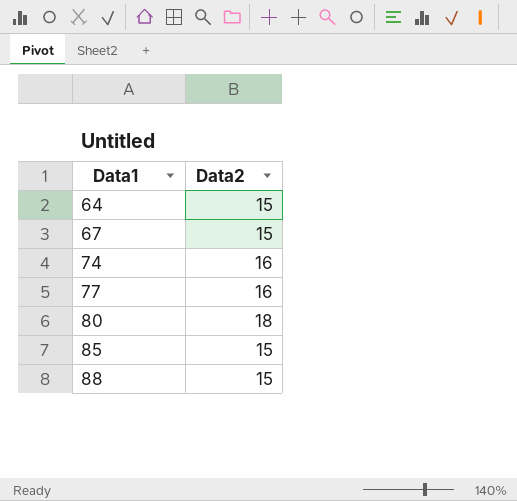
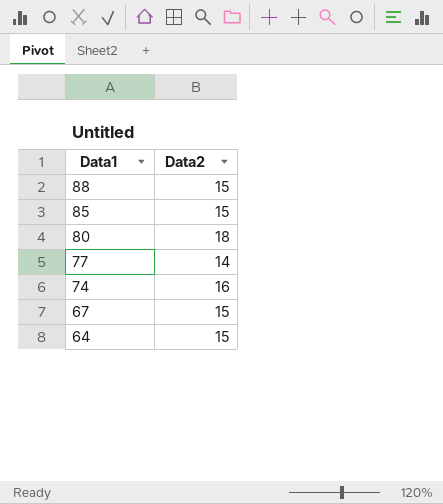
row order: Data1 ascending -> Data1 descending
77 | Data2: 16 -> 14

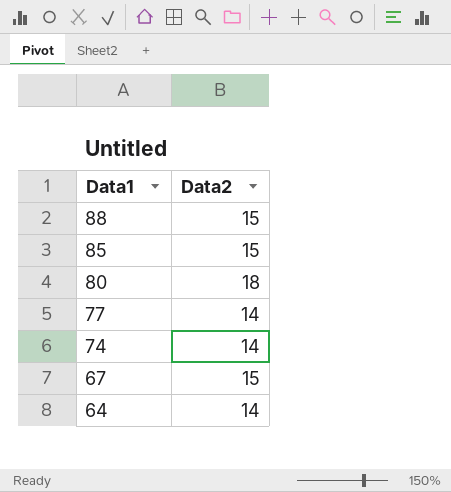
74 | Data2: 16 -> 14
64 | Data2: 15 -> 14

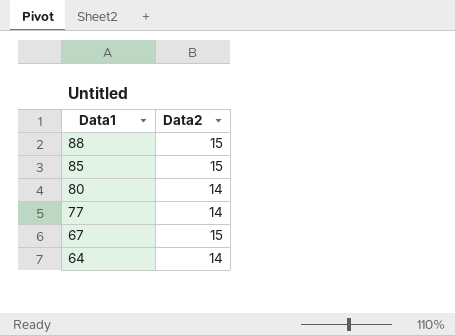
row 74: 14 -> none
80 | Data2: 18 -> 14

